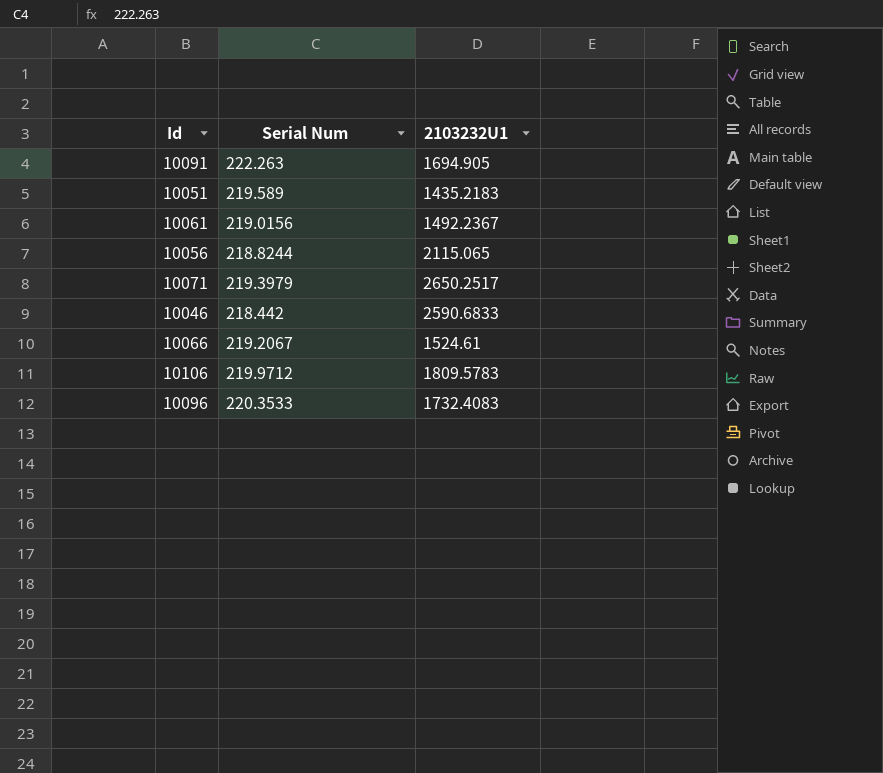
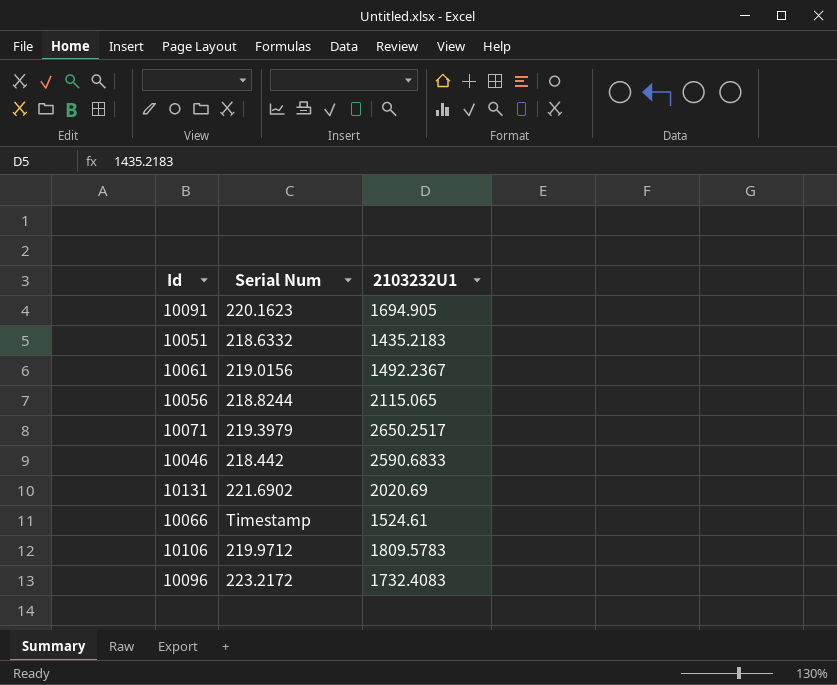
10091 | Serial Num: 222.263 -> 220.1623
10051 | Serial Num: 219.589 -> 218.6332
row 10131: none -> 221.6902 | 2020.69
10066 | Serial Num: 219.2067 -> Timestamp
10096 | Serial Num: 220.3533 -> 223.2172

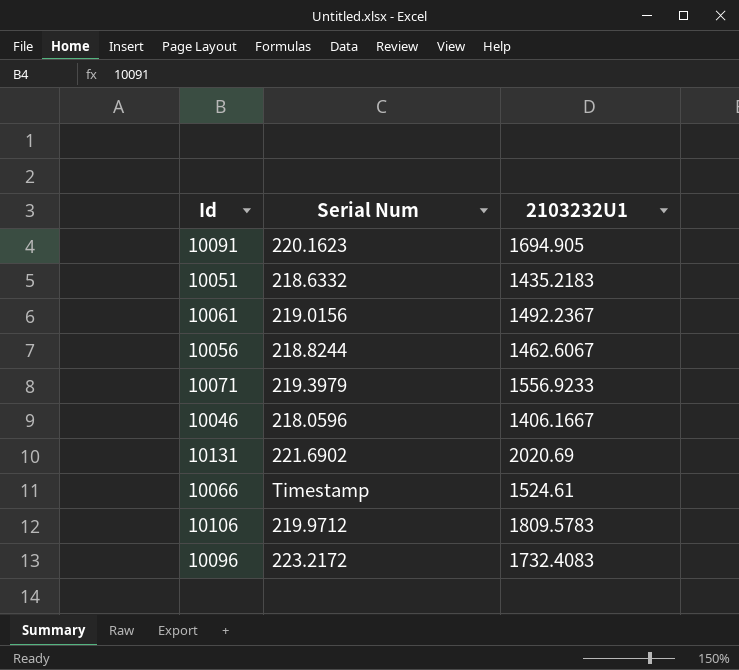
10056 | 2103232U1: 2115.065 -> 1462.6067
10071 | 2103232U1: 2650.2517 -> 1556.9233
10046 | Serial Num: 218.442 -> 218.0596
10046 | 2103232U1: 2590.6833 -> 1406.1667

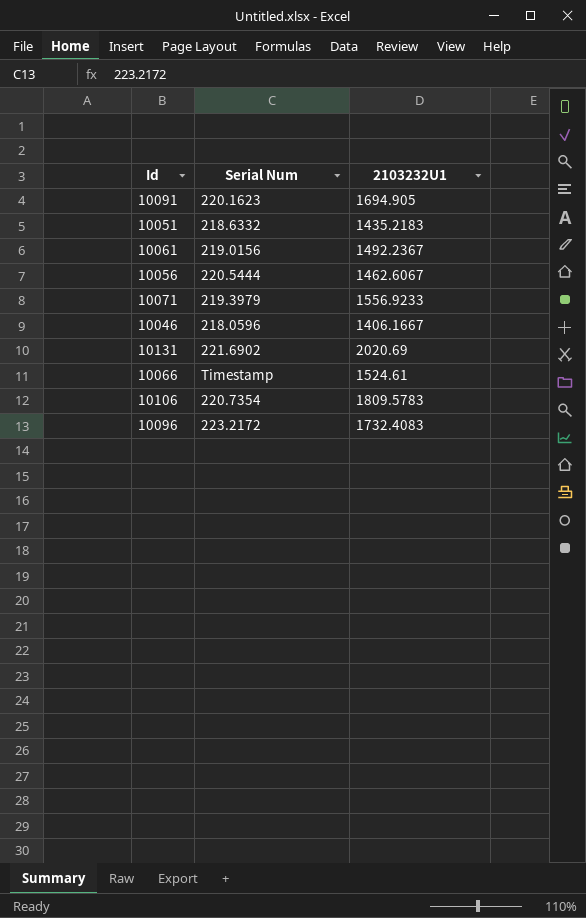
10056 | Serial Num: 218.8244 -> 220.5444
10106 | Serial Num: 219.9712 -> 220.7354

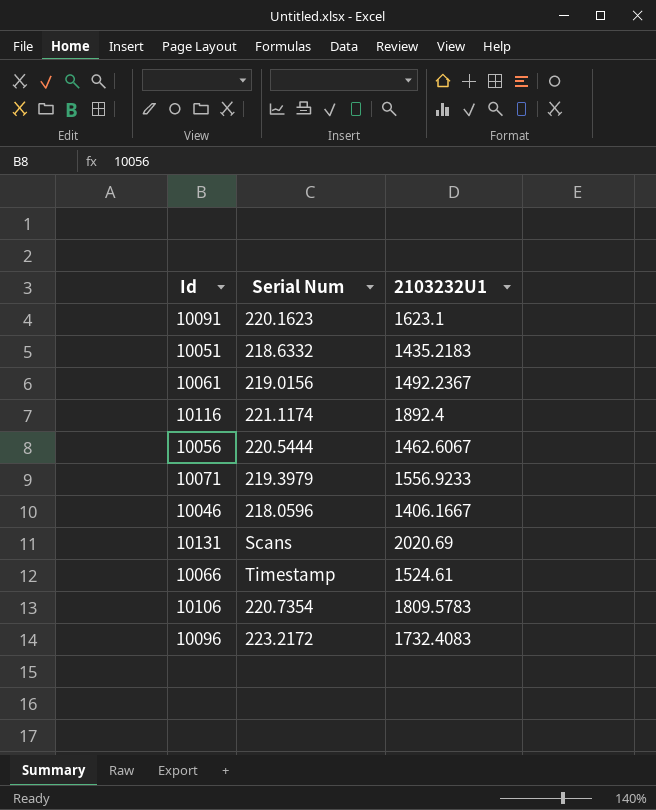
10091 | 2103232U1: 1694.905 -> 1623.1
row 10116: none -> 221.1174 | 1892.4
10131 | Serial Num: 221.6902 -> Scans

